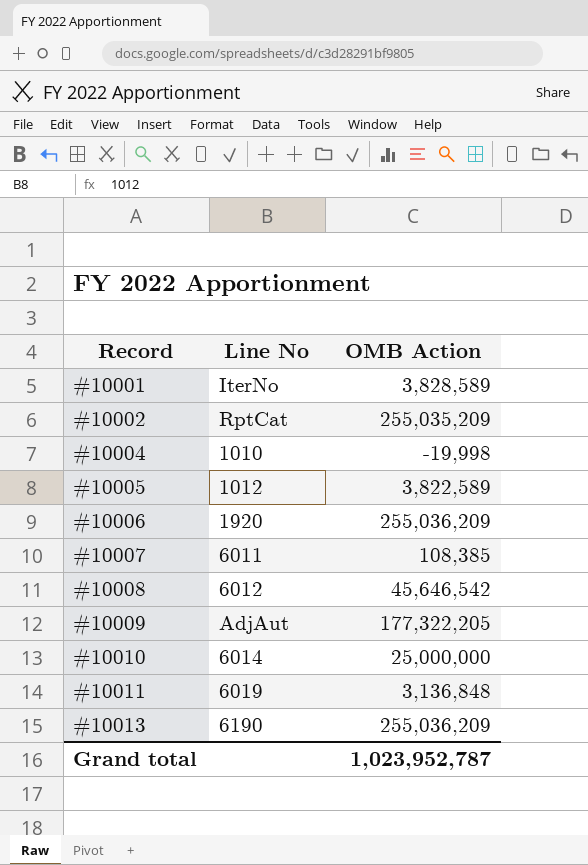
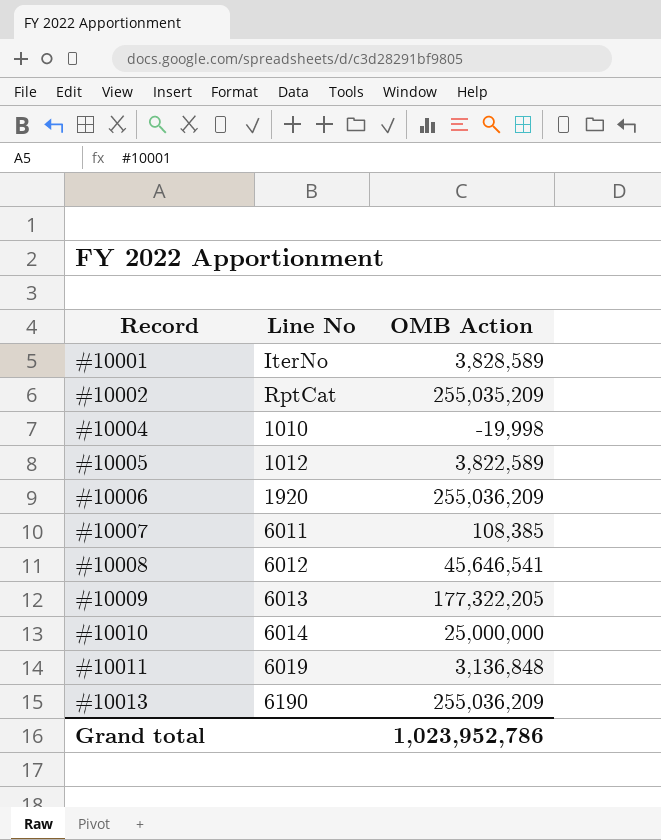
#10008 | OMB Action: 45,646,542 -> 45,646,541
#10009 | Line No: AdjAut -> 6013
Grand total | OMB Action: 1,023,952,787 -> 1,023,952,786

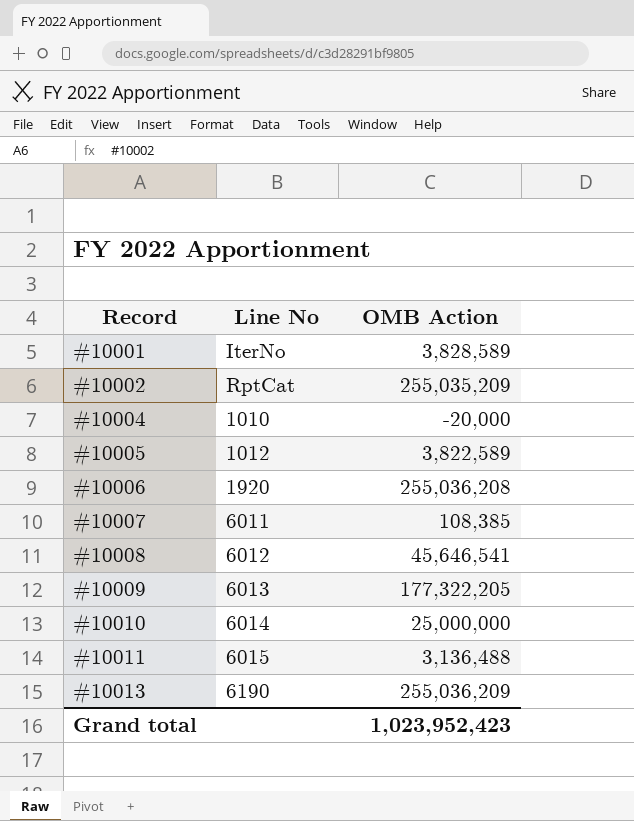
#10004 | OMB Action: -19,998 -> -20,000
#10006 | OMB Action: 255,036,209 -> 255,036,208
#10011 | Line No: 6019 -> 6015
#10011 | OMB Action: 3,136,848 -> 3,136,488
Grand total | OMB Action: 1,023,952,786 -> 1,023,952,423

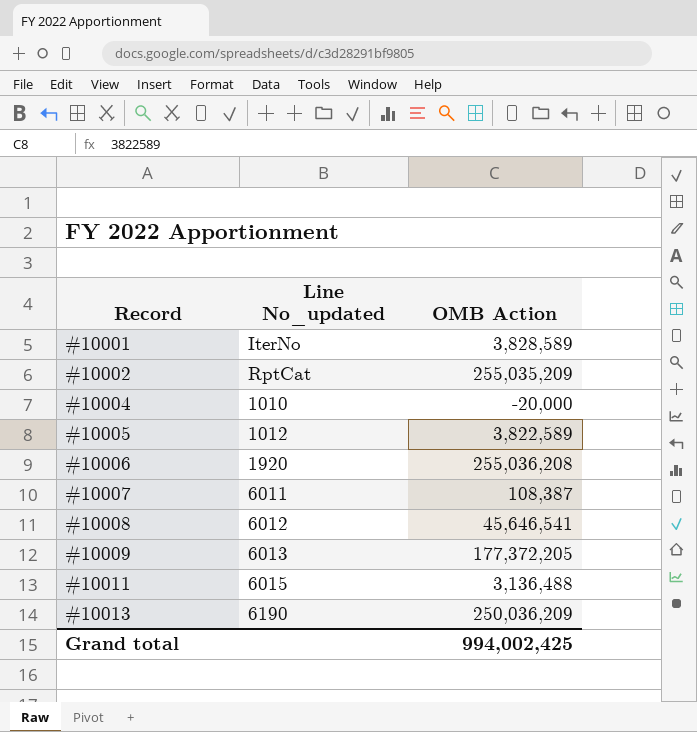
column name: Line No -> Line No_updated
row #10010: 6014 | 25,000,000 -> none
#10007 | OMB Action: 108,385 -> 108,387
#10009 | OMB Action: 177,322,205 -> 177,372,205
#10013 | OMB Action: 255,036,209 -> 250,036,209
Grand total | OMB Action: 1,023,952,423 -> 994,002,425

